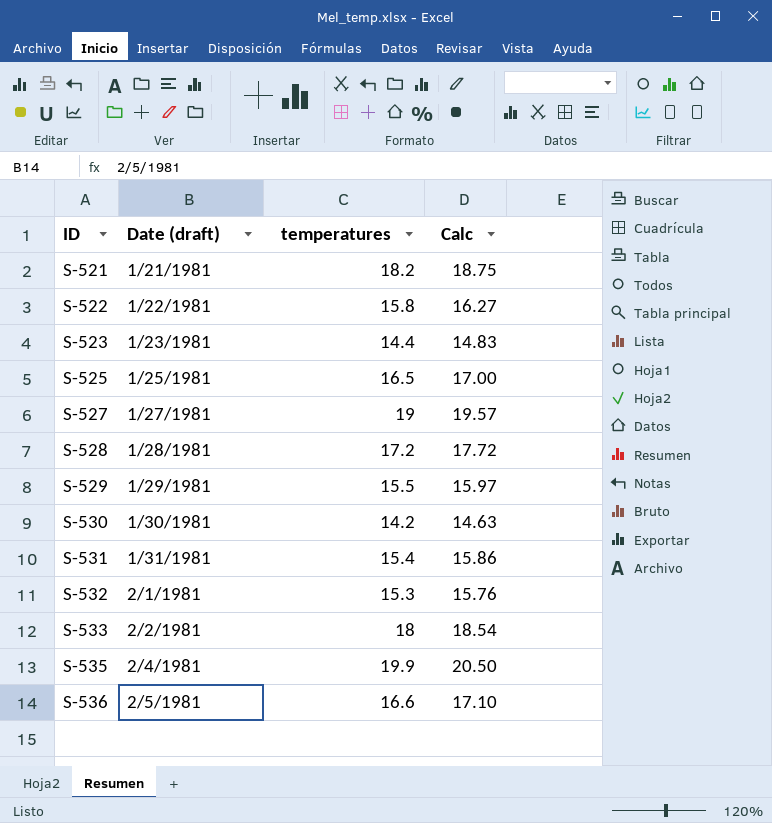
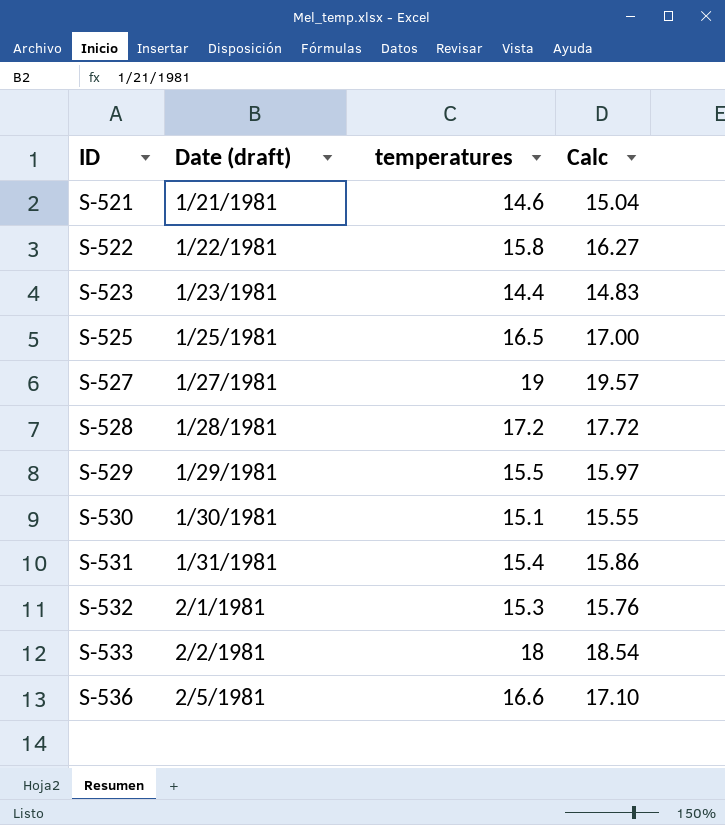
row S-535: 2/4/1981 | 19.9 | 20.50 -> none
S-521 | temperatures: 18.2 -> 14.6
S-521 | Calc: 18.75 -> 15.04
S-530 | temperatures: 14.2 -> 15.1
S-530 | Calc: 14.63 -> 15.55

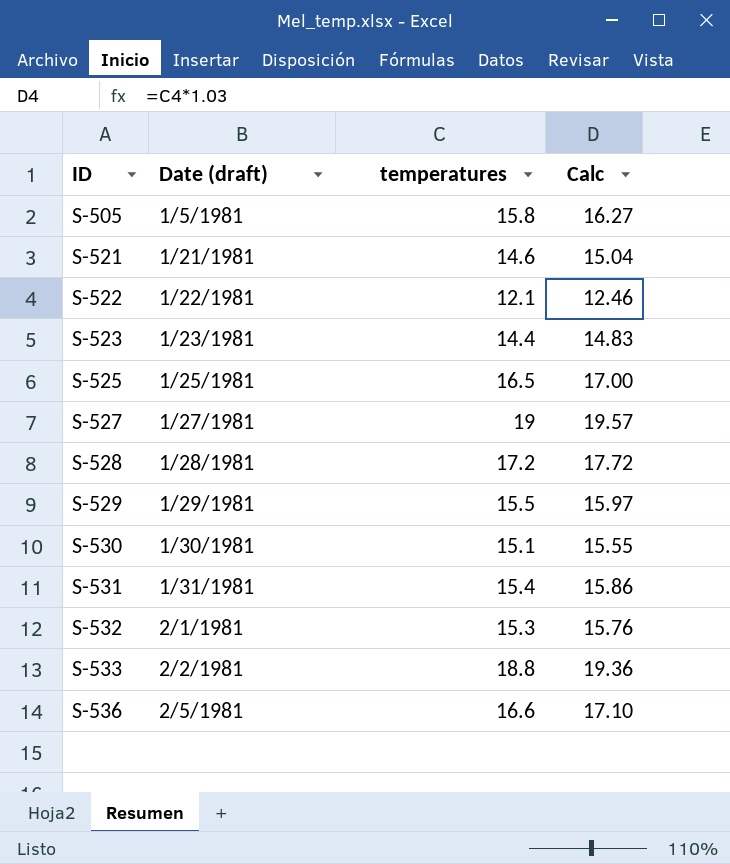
row S-505: none -> 1/5/1981 | 15.8 | 16.27
S-522 | temperatures: 15.8 -> 12.1
S-522 | Calc: 16.27 -> 12.46
S-533 | temperatures: 18 -> 18.8
S-533 | Calc: 18.54 -> 19.36

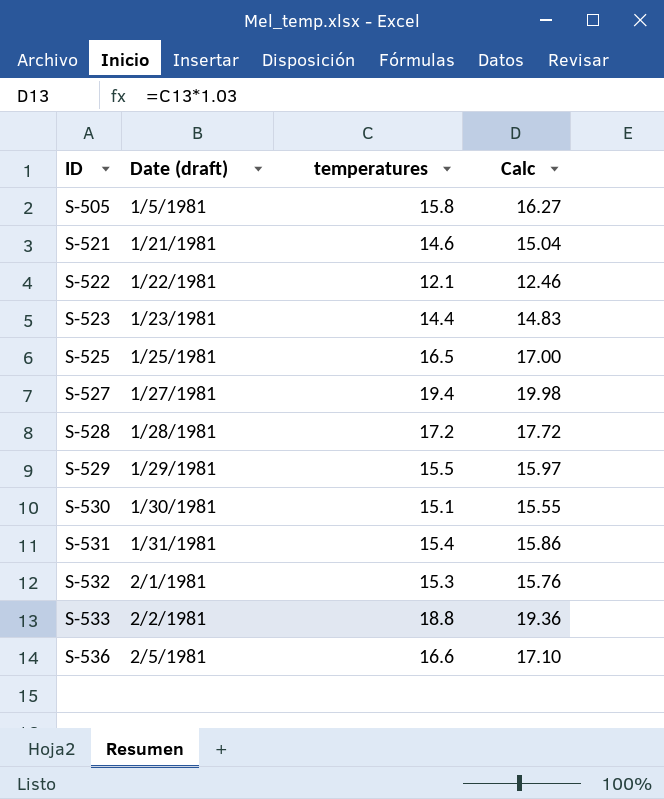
S-527 | temperatures: 19 -> 19.4
S-527 | Calc: 19.57 -> 19.98

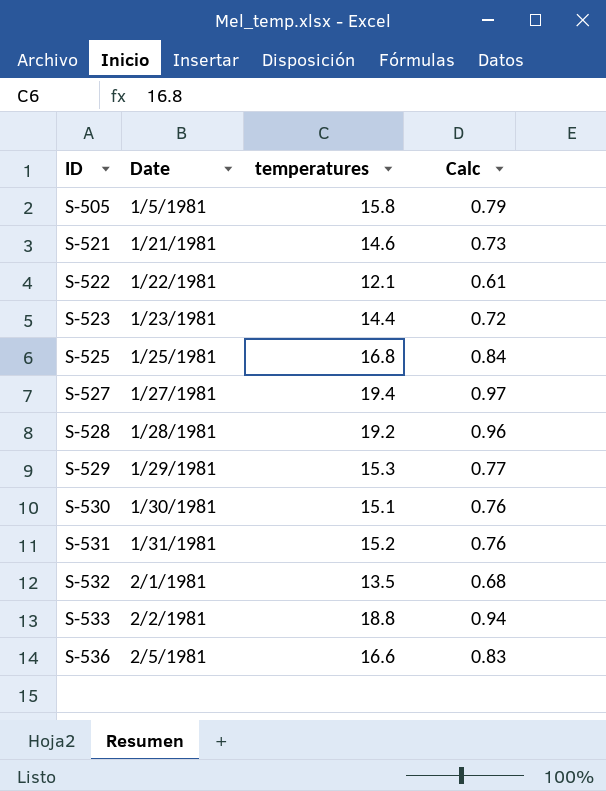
column name: Date (draft) -> Date
column Calc | formula: [temperatures] * 1.03 -> [temperatures] * 0.05
S-525 | temperatures: 16.5 -> 16.8
S-528 | temperatures: 17.2 -> 19.2
S-529 | temperatures: 15.5 -> 15.3
S-531 | temperatures: 15.4 -> 15.2
S-532 | temperatures: 15.3 -> 13.5

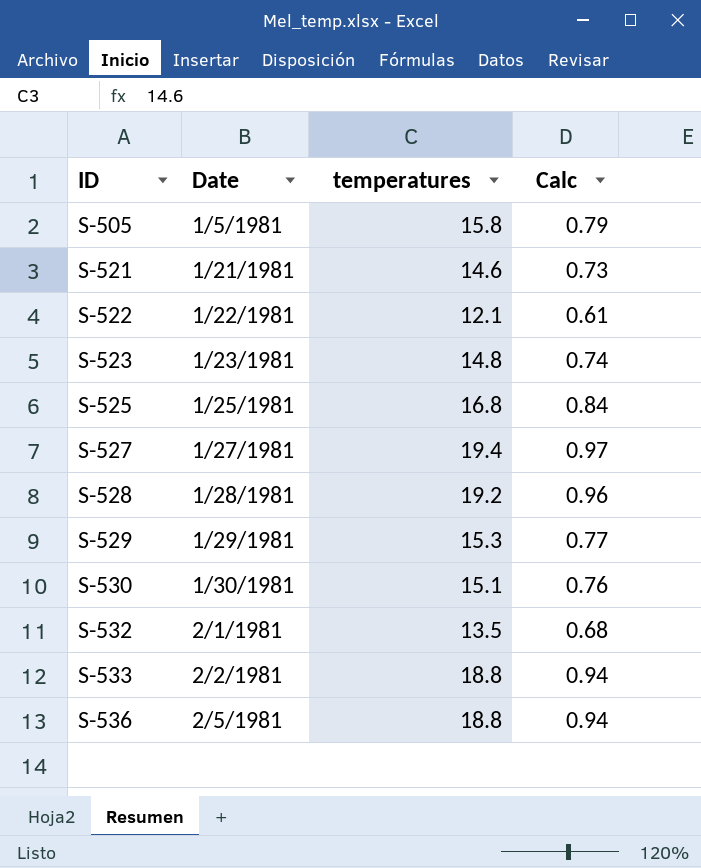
row S-531: 1/31/1981 | 15.2 | 0.76 -> none
S-523 | temperatures: 14.4 -> 14.8
S-523 | Calc: 0.72 -> 0.74
S-536 | temperatures: 16.6 -> 18.8
S-536 | Calc: 0.83 -> 0.94

